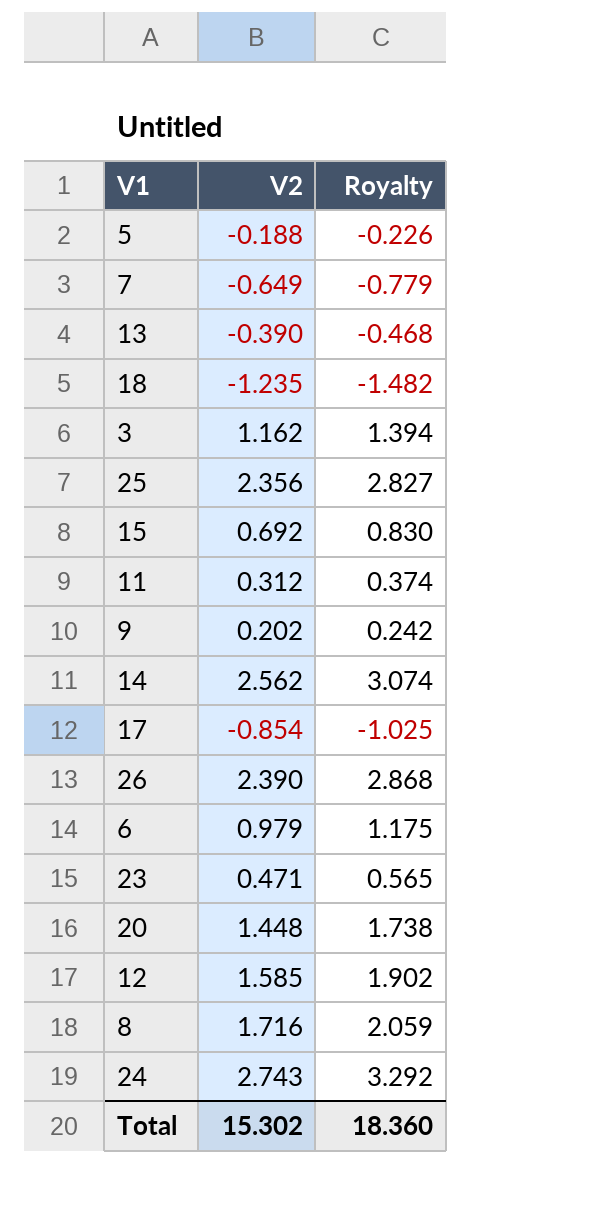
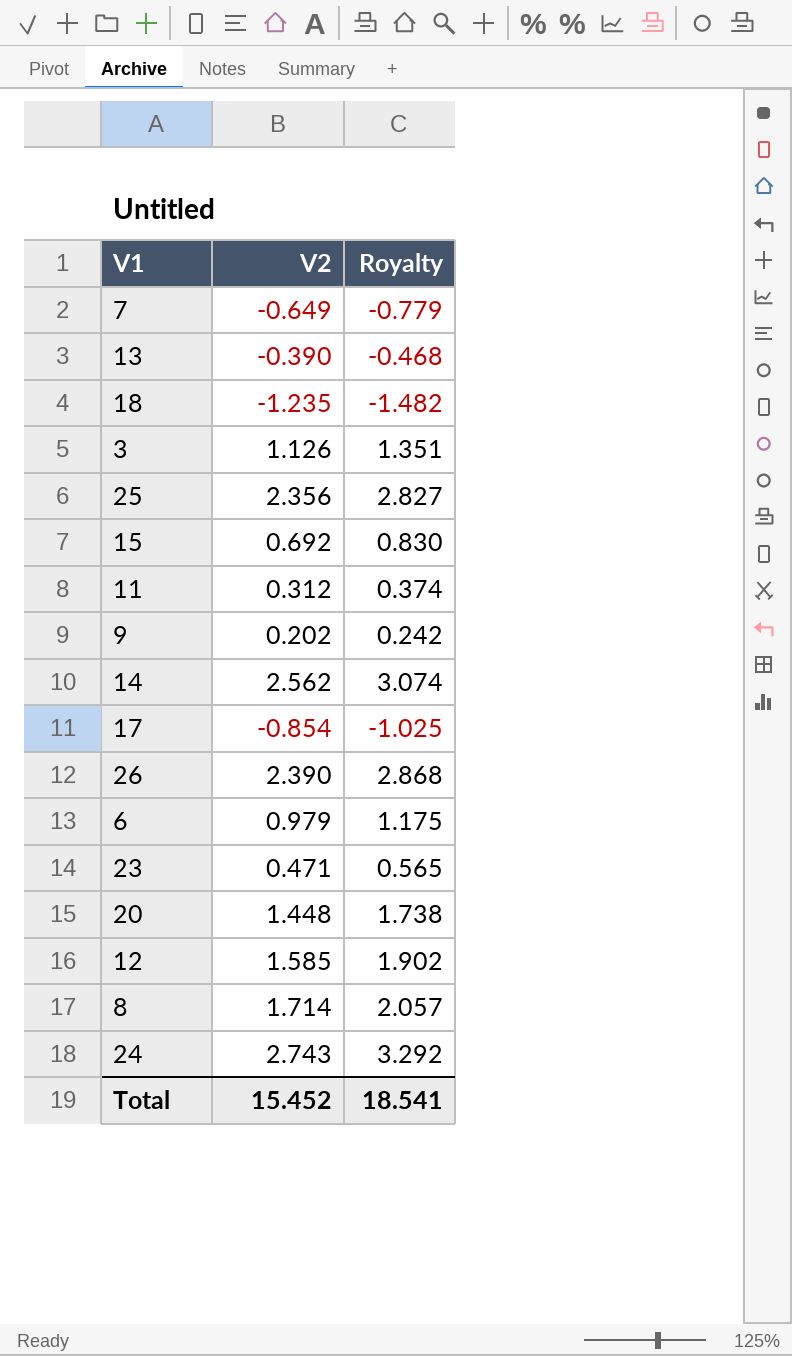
row 5: -0.188 | -0.226 -> none
3 | V2: 1.162 -> 1.126
3 | Royalty: 1.394 -> 1.351
8 | V2: 1.716 -> 1.714
8 | Royalty: 2.059 -> 2.057
Total | V2: 15.302 -> 15.452
Total | Royalty: 18.360 -> 18.541

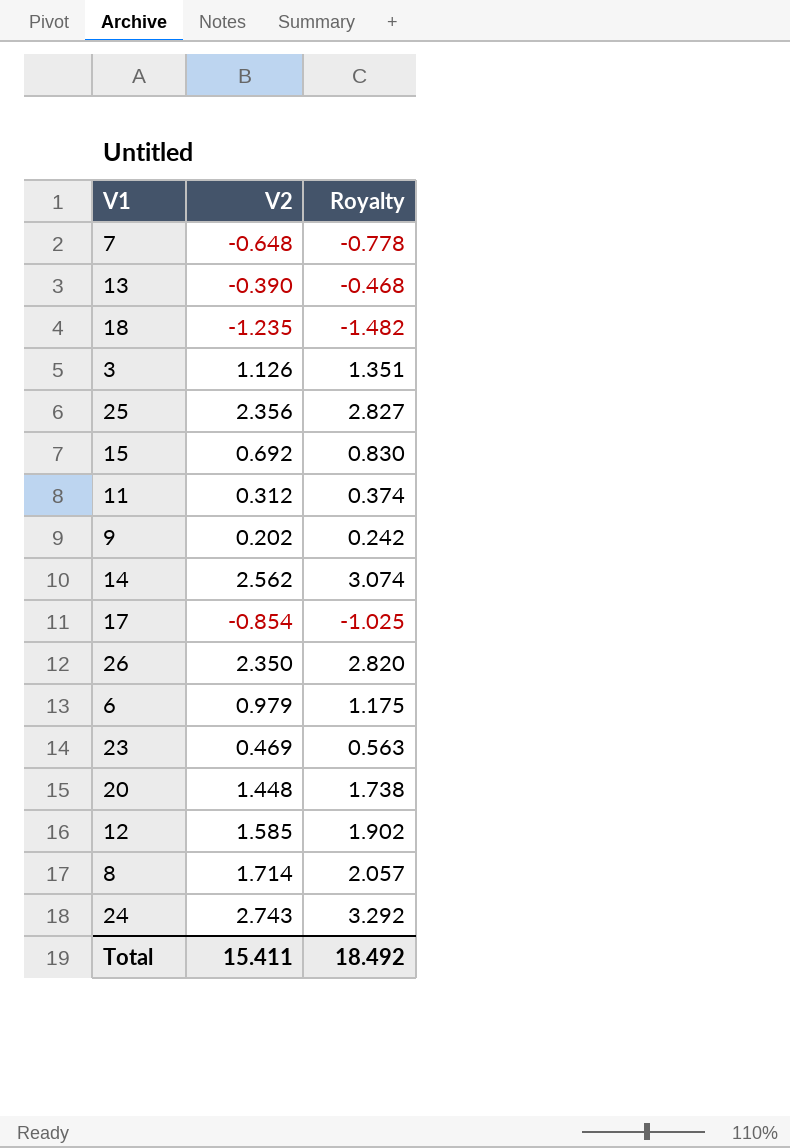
7 | V2: -0.649 -> -0.648
7 | Royalty: -0.779 -> -0.778
26 | V2: 2.390 -> 2.350
26 | Royalty: 2.868 -> 2.820
23 | V2: 0.471 -> 0.469
23 | Royalty: 0.565 -> 0.563
Total | V2: 15.452 -> 15.411
Total | Royalty: 18.541 -> 18.492

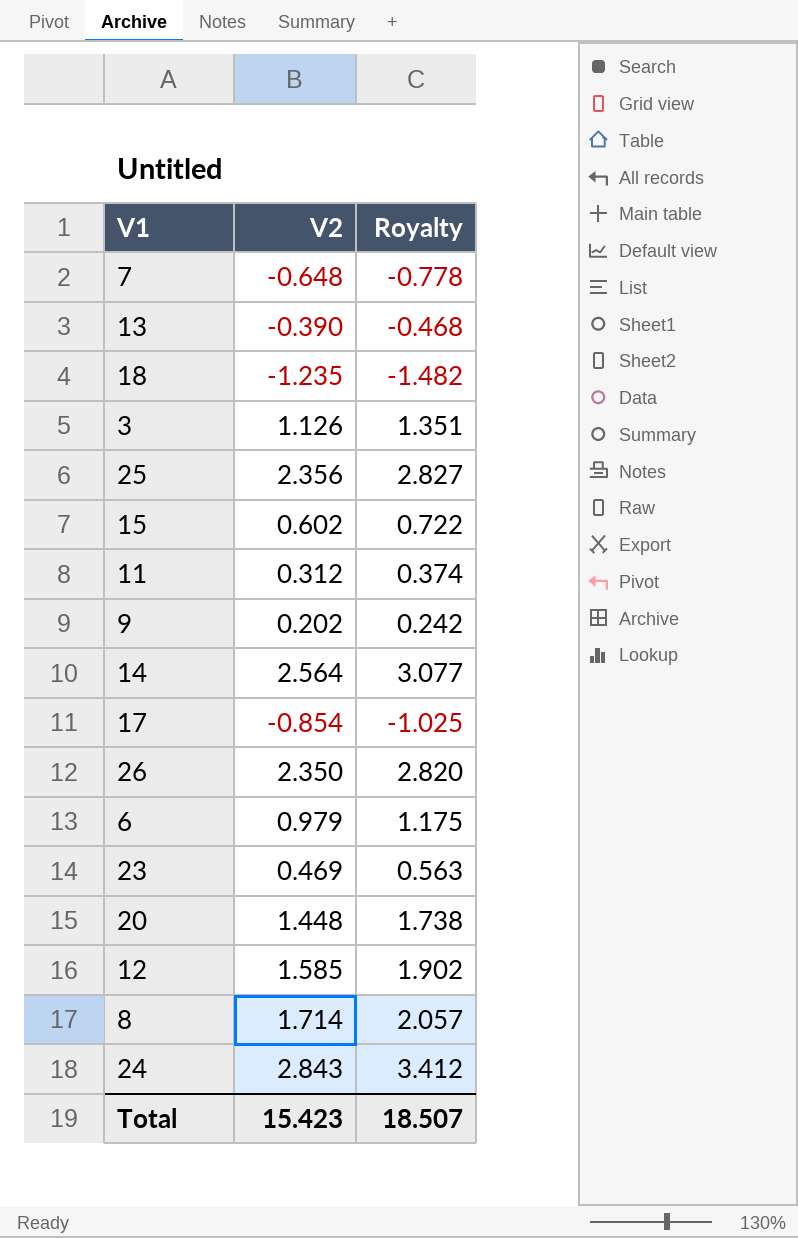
15 | V2: 0.692 -> 0.602
15 | Royalty: 0.830 -> 0.722
14 | V2: 2.562 -> 2.564
14 | Royalty: 3.074 -> 3.077
24 | V2: 2.743 -> 2.843
24 | Royalty: 3.292 -> 3.412
Total | V2: 15.411 -> 15.423
Total | Royalty: 18.492 -> 18.507

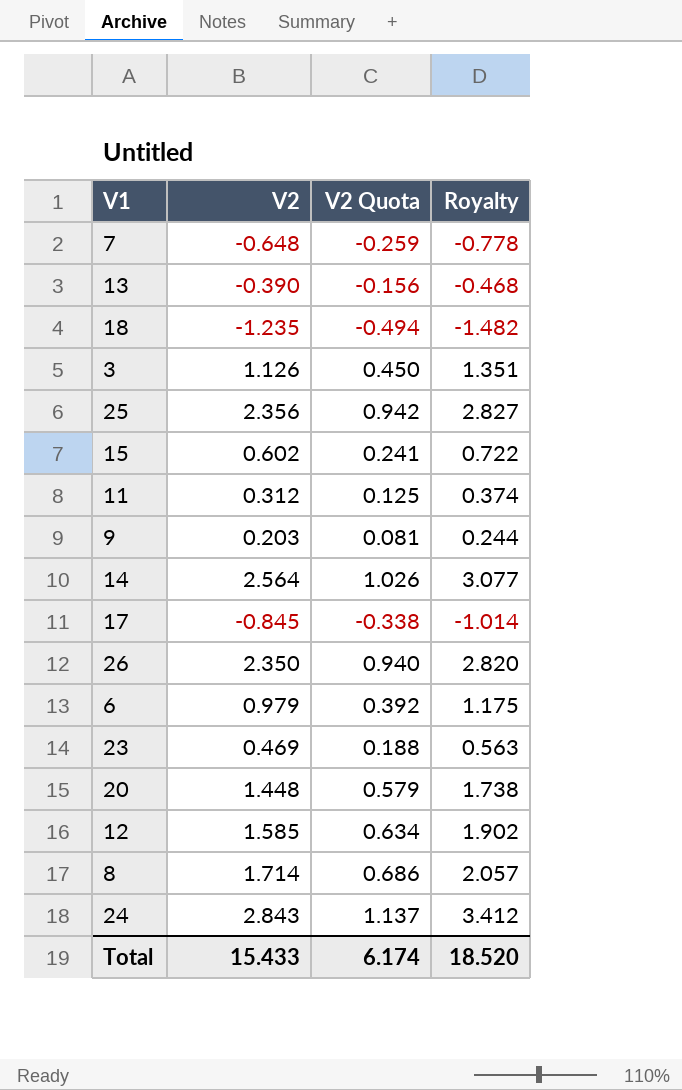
column V2 Quota | formula: none -> [V2] * 0.4
9 | V2: 0.202 -> 0.203
9 | Royalty: 0.242 -> 0.244
17 | V2: -0.854 -> -0.845
17 | Royalty: -1.025 -> -1.014
Total | V2: 15.423 -> 15.433
Total | Royalty: 18.507 -> 18.520

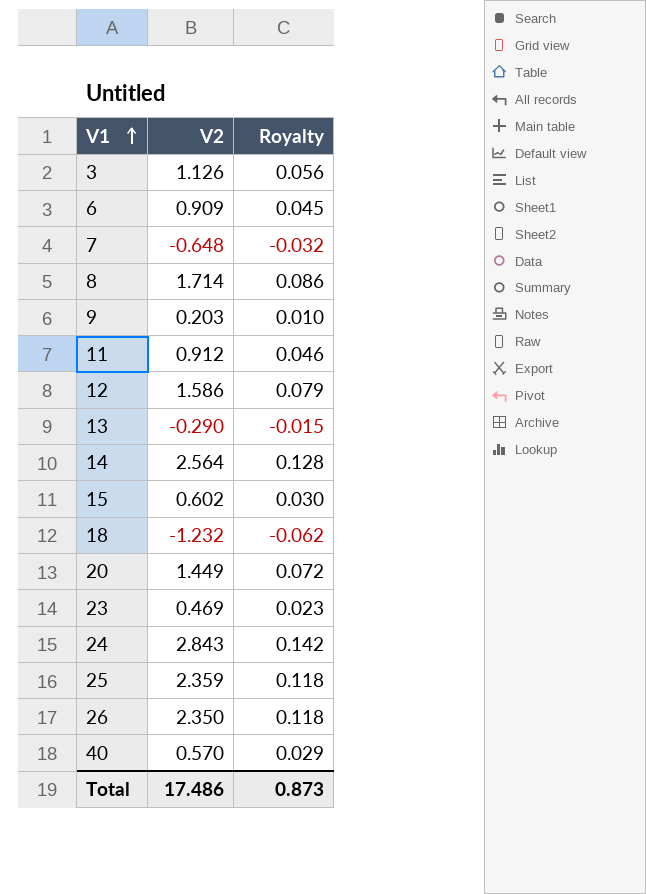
row order: none -> V1 ascending
column V2 Quota | formula: [V2] * 0.4 -> none
column Royalty | formula: [V2] * 1.2 -> [V2] * 0.05
row 17: -0.845 | -0.338 | -1.014 -> none
6 | V2: 0.979 -> 0.909
11 | V2: 0.312 -> 0.912
12 | V2: 1.585 -> 1.586
13 | V2: -0.390 -> -0.290
18 | V2: -1.235 -> -1.232
20 | V2: 1.448 -> 1.449
25 | V2: 2.356 -> 2.359
row 40: none -> 0.570 | 0.029
Total | V2: 15.433 -> 17.486
Total | Royalty: 18.520 -> 0.873

